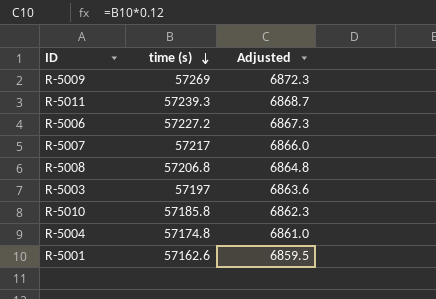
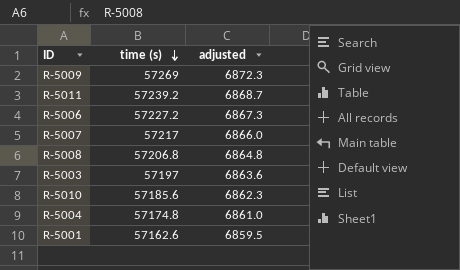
column name: Adjusted -> adjusted
R-5011 | time (s): 57239.3 -> 57239.2
R-5010 | time (s): 57185.8 -> 57185.6

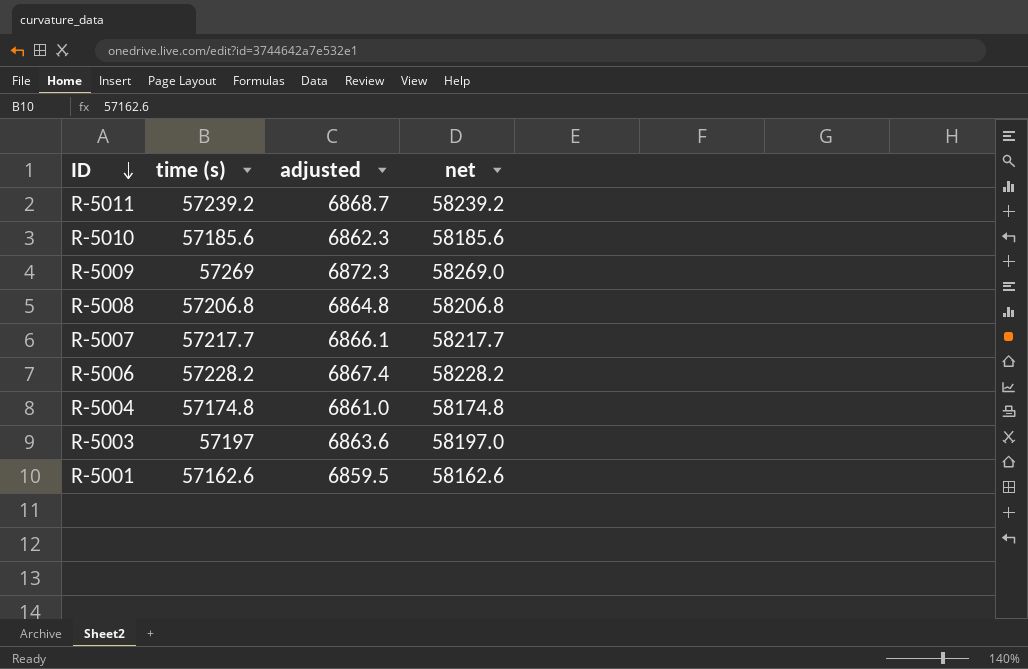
row order: time (s) descending -> ID descending
column net | formula: none -> [time (s)] + 1000
R-5007 | time (s): 57217 -> 57217.7
R-5007 | adjusted: 6866.0 -> 6866.1
R-5006 | time (s): 57227.2 -> 57228.2
R-5006 | adjusted: 6867.3 -> 6867.4

